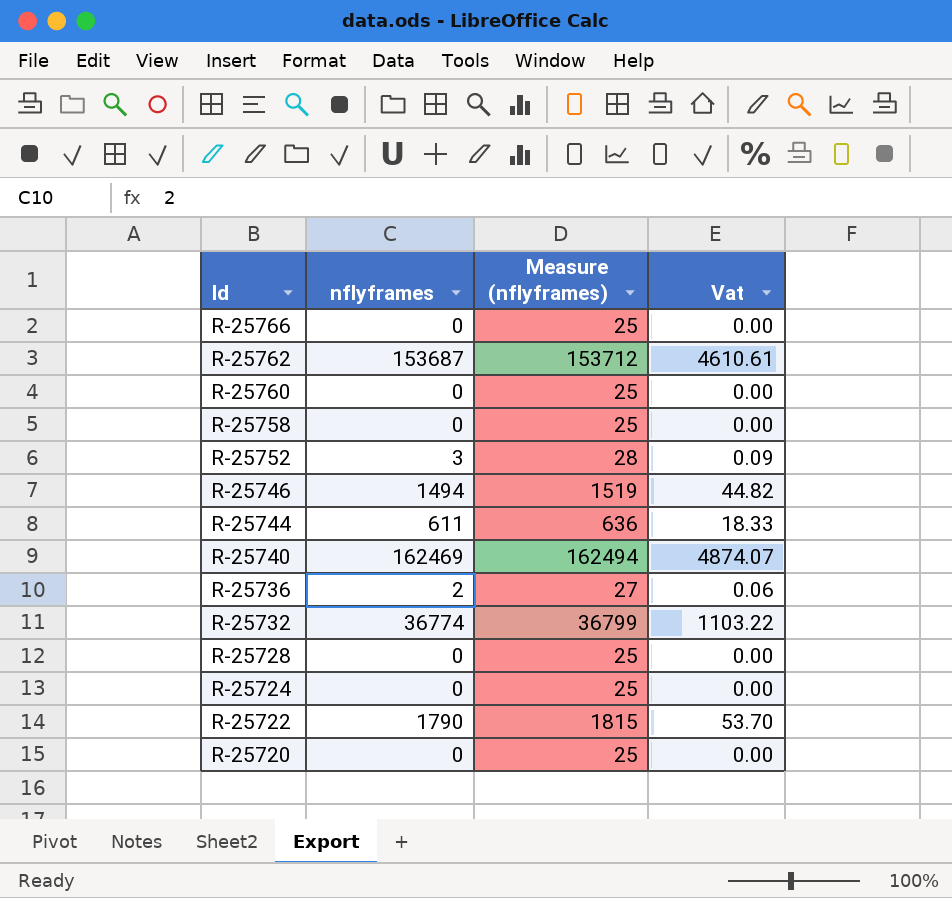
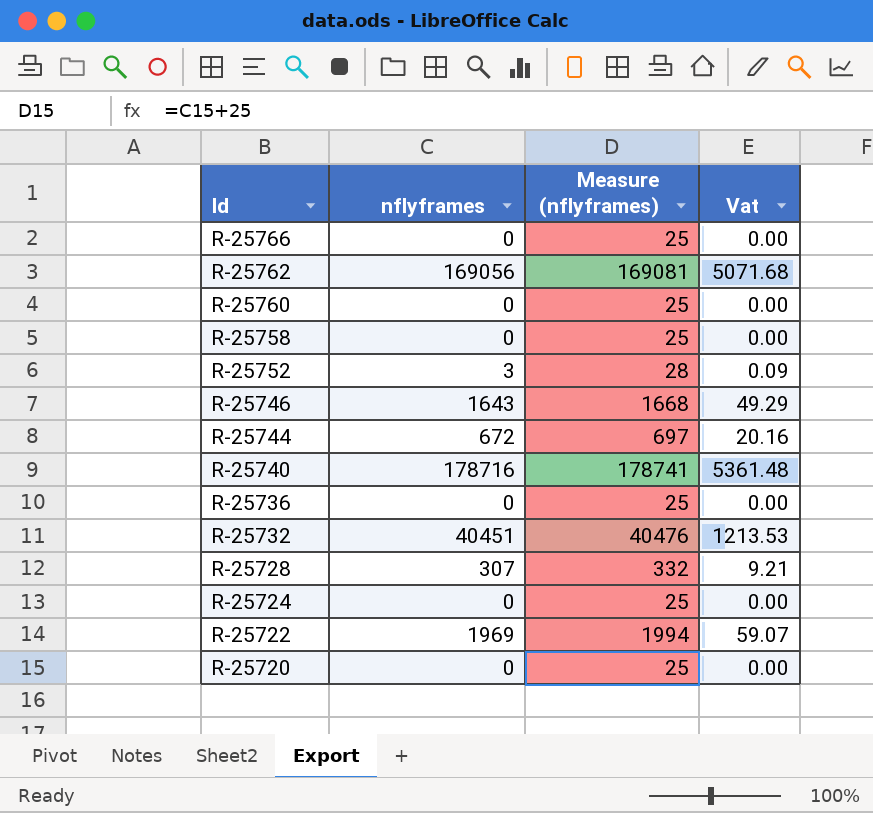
R-25762 | nflyframes: 153687 -> 169056
R-25762 | Measure (nflyframes): 153712 -> 169081
R-25762 | Vat: 4610.61 -> 5071.68
R-25746 | nflyframes: 1494 -> 1643
R-25746 | Measure (nflyframes): 1519 -> 1668
R-25746 | Vat: 44.82 -> 49.29
R-25744 | nflyframes: 611 -> 672
R-25744 | Measure (nflyframes): 636 -> 697
R-25744 | Vat: 18.33 -> 20.16
R-25740 | nflyframes: 162469 -> 178716
R-25740 | Measure (nflyframes): 162494 -> 178741
R-25740 | Vat: 4874.07 -> 5361.48
R-25736 | nflyframes: 2 -> 0
R-25736 | Measure (nflyframes): 27 -> 25
R-25736 | Vat: 0.06 -> 0.00
R-25732 | nflyframes: 36774 -> 40451
R-25732 | Measure (nflyframes): 36799 -> 40476
R-25732 | Vat: 1103.22 -> 1213.53
R-25728 | nflyframes: 0 -> 307
R-25728 | Measure (nflyframes): 25 -> 332
R-25728 | Vat: 0.00 -> 9.21
R-25722 | nflyframes: 1790 -> 1969
R-25722 | Measure (nflyframes): 1815 -> 1994
R-25722 | Vat: 53.70 -> 59.07

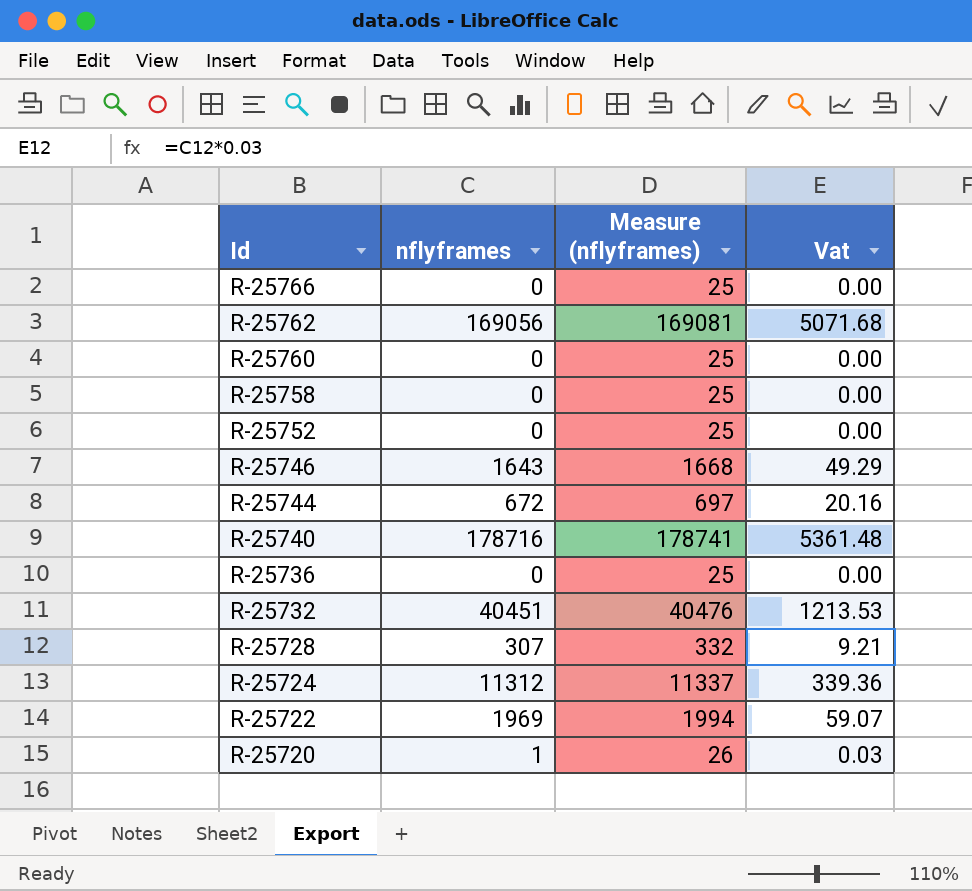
R-25752 | nflyframes: 3 -> 0
R-25752 | Measure (nflyframes): 28 -> 25
R-25752 | Vat: 0.09 -> 0.00
R-25724 | nflyframes: 0 -> 11312
R-25724 | Measure (nflyframes): 25 -> 11337
R-25724 | Vat: 0.00 -> 339.36
R-25720 | nflyframes: 0 -> 1
R-25720 | Measure (nflyframes): 25 -> 26
R-25720 | Vat: 0.00 -> 0.03

